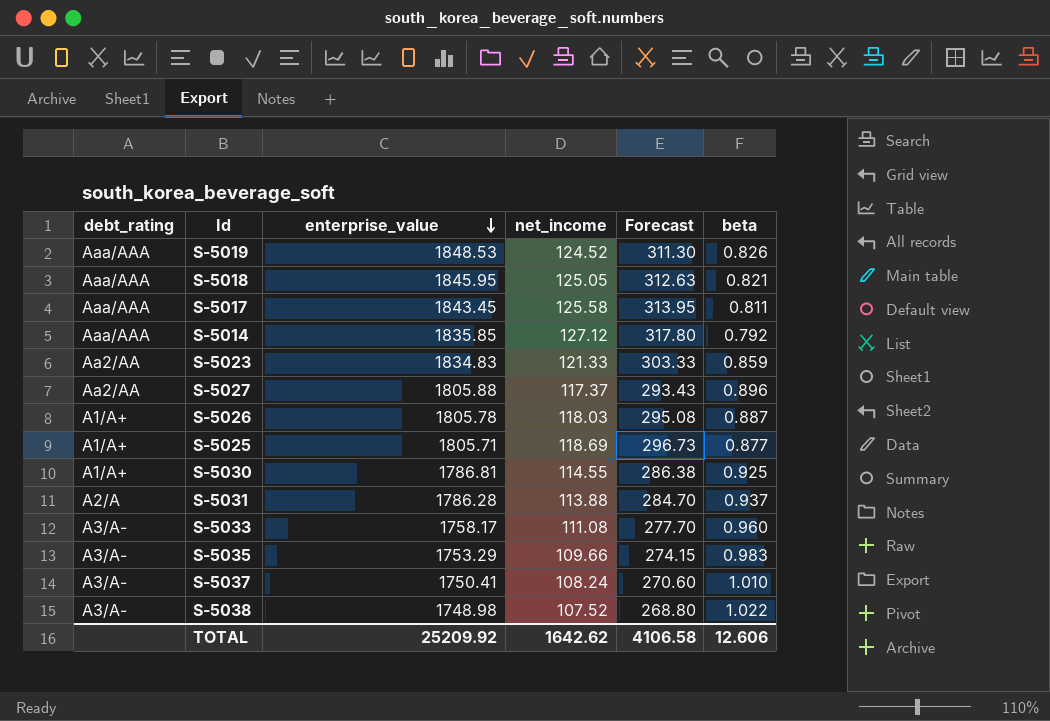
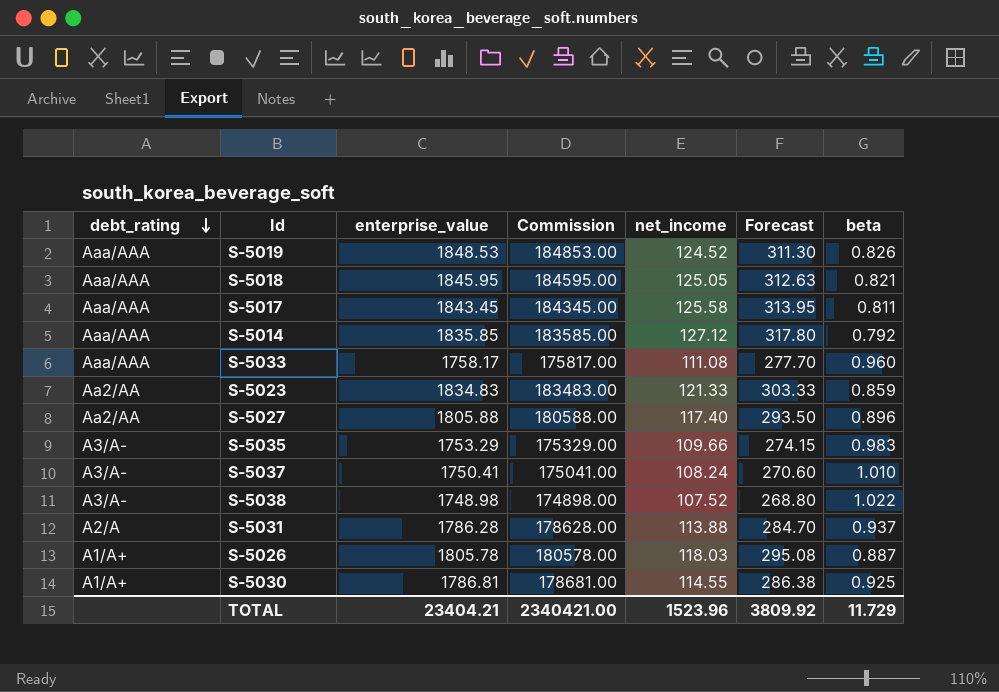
row order: enterprise_value descending -> debt_rating descending
column Commission | formula: none -> [enterprise_value] * 100
row S-5025: A1/A+ | 1805.71 | 118.69 | 296.73 | 0.877 -> none
S-5033 | debt_rating: A3/A- -> Aaa/AAA
S-5027 | net_income: 117.37 -> 117.40
S-5027 | Forecast: 293.43 -> 293.50
TOTAL | enterprise_value: 25209.92 -> 23404.21
TOTAL | net_income: 1642.62 -> 1523.96
TOTAL | Forecast: 4106.58 -> 3809.92
TOTAL | beta: 12.606 -> 11.729

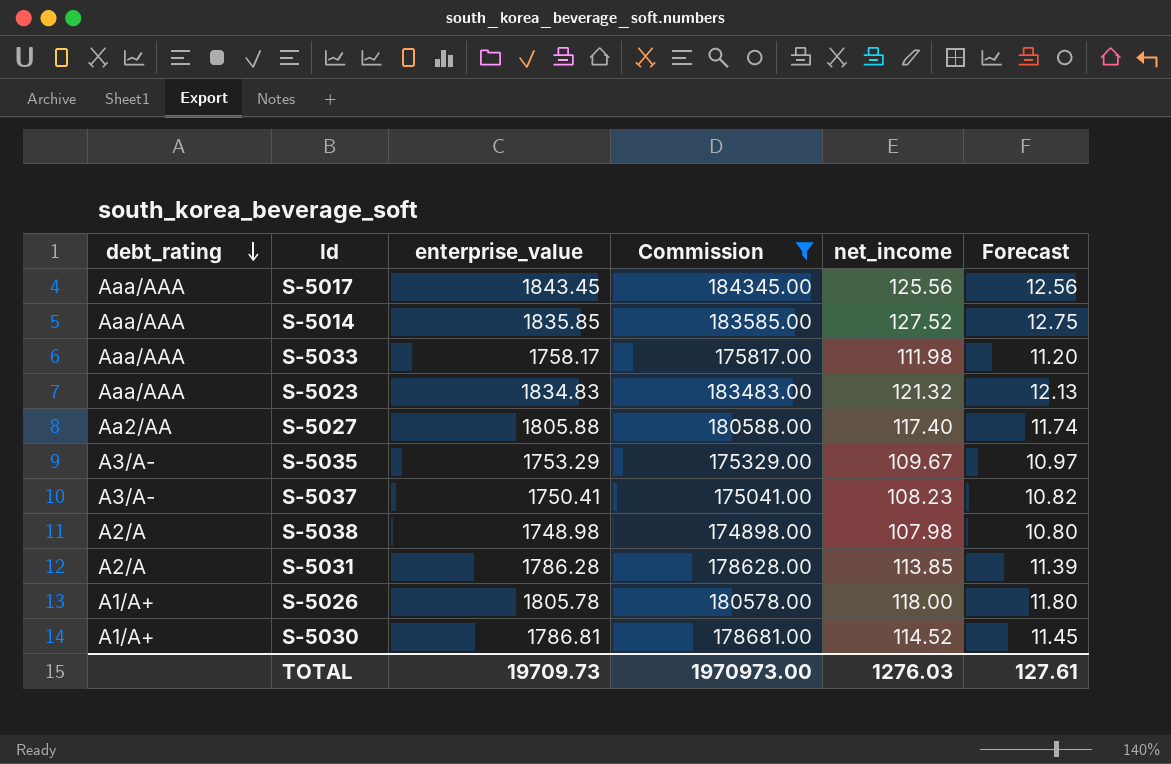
filter: none -> Commission <= 184345.00
column beta | position: 7 -> none
column Forecast | formula: [net_income] * 2.5 -> [net_income] * 0.1
S-5017 | net_income: 125.58 -> 125.56
S-5014 | net_income: 127.12 -> 127.52
S-5033 | net_income: 111.08 -> 111.98
S-5023 | debt_rating: Aa2/AA -> Aaa/AAA
S-5023 | net_income: 121.33 -> 121.32
S-5035 | net_income: 109.66 -> 109.67
S-5037 | net_income: 108.24 -> 108.23
S-5038 | debt_rating: A3/A- -> A2/A
S-5038 | net_income: 107.52 -> 107.98
S-5031 | net_income: 113.88 -> 113.85
S-5026 | net_income: 118.03 -> 118.00
S-5030 | net_income: 114.55 -> 114.52
TOTAL | enterprise_value: 23404.21 -> 19709.73
TOTAL | Commission: 2340421.00 -> 1970973.00
TOTAL | net_income: 1523.96 -> 1276.03
TOTAL | Forecast: 3809.92 -> 127.61

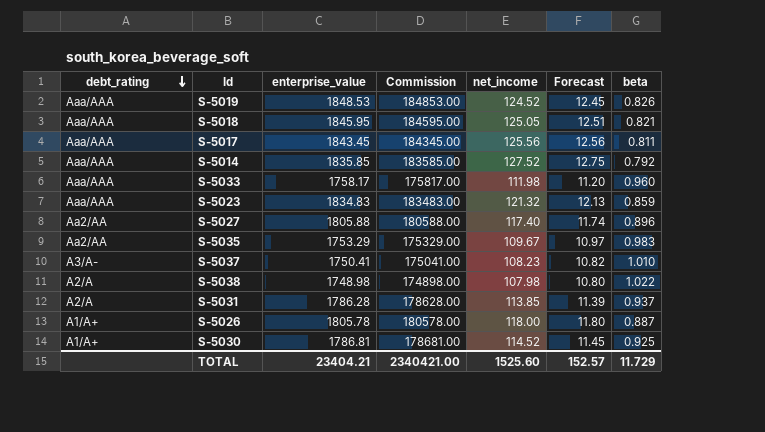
filter: Commission <= 184345.00 -> none
column beta | position: none -> 7
S-5035 | debt_rating: A3/A- -> Aa2/AA
TOTAL | enterprise_value: 19709.73 -> 23404.21
TOTAL | Commission: 1970973.00 -> 2340421.00
TOTAL | net_income: 1276.03 -> 1525.60
TOTAL | Forecast: 127.61 -> 152.57

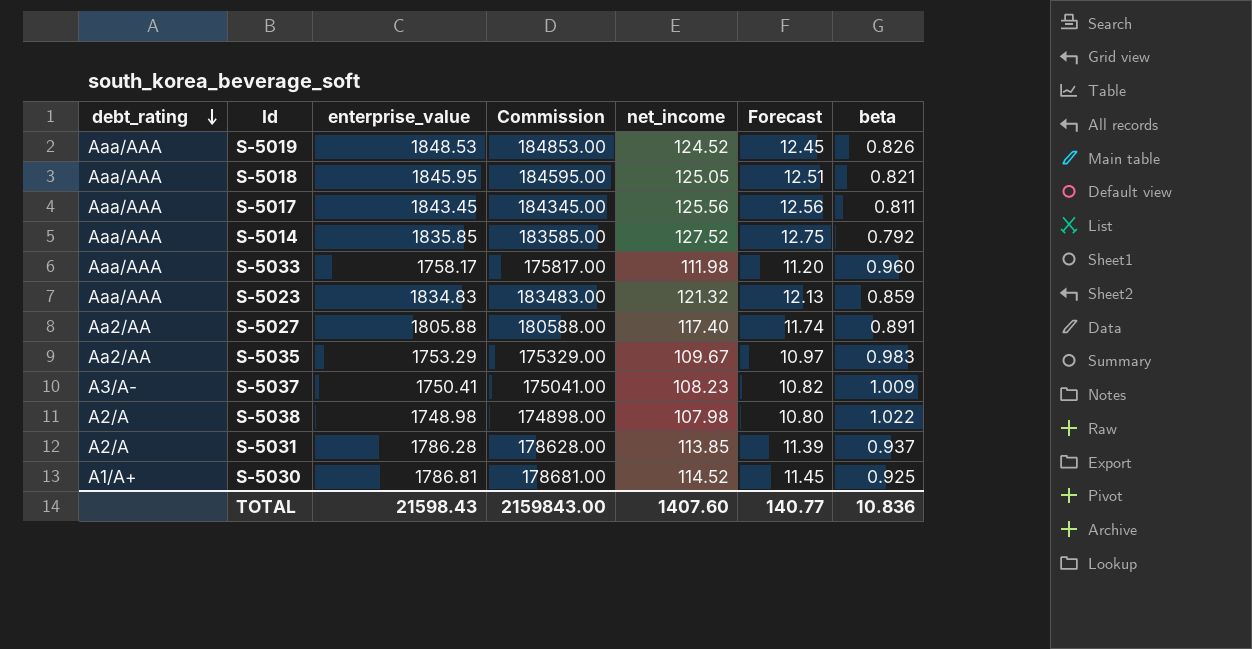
row S-5026: A1/A+ | 1805.78 | 180578.00 | 118.00 | 11.80 | 0.887 -> none
S-5027 | beta: 0.896 -> 0.891
S-5037 | beta: 1.010 -> 1.009
TOTAL | enterprise_value: 23404.21 -> 21598.43
TOTAL | Commission: 2340421.00 -> 2159843.00
TOTAL | net_income: 1525.60 -> 1407.60
TOTAL | Forecast: 152.57 -> 140.77
TOTAL | beta: 11.729 -> 10.836

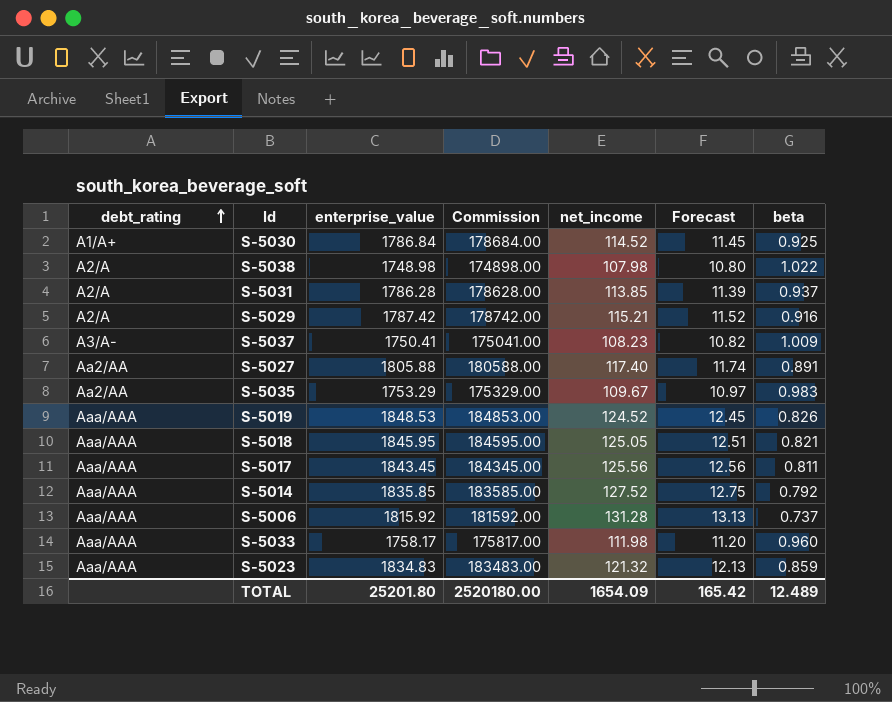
row order: debt_rating descending -> debt_rating ascending
S-5030 | enterprise_value: 1786.81 -> 1786.84
S-5030 | Commission: 178681.00 -> 178684.00
row S-5029: none -> A2/A | 1787.42 | 178742.00 | 115.21 | 11.52 | 0.916
row S-5006: none -> Aaa/AAA | 1815.92 | 181592.00 | 131.28 | 13.13 | 0.737
TOTAL | enterprise_value: 21598.43 -> 25201.80
TOTAL | Commission: 2159843.00 -> 2520180.00
TOTAL | net_income: 1407.60 -> 1654.09
TOTAL | Forecast: 140.77 -> 165.42
TOTAL | beta: 10.836 -> 12.489

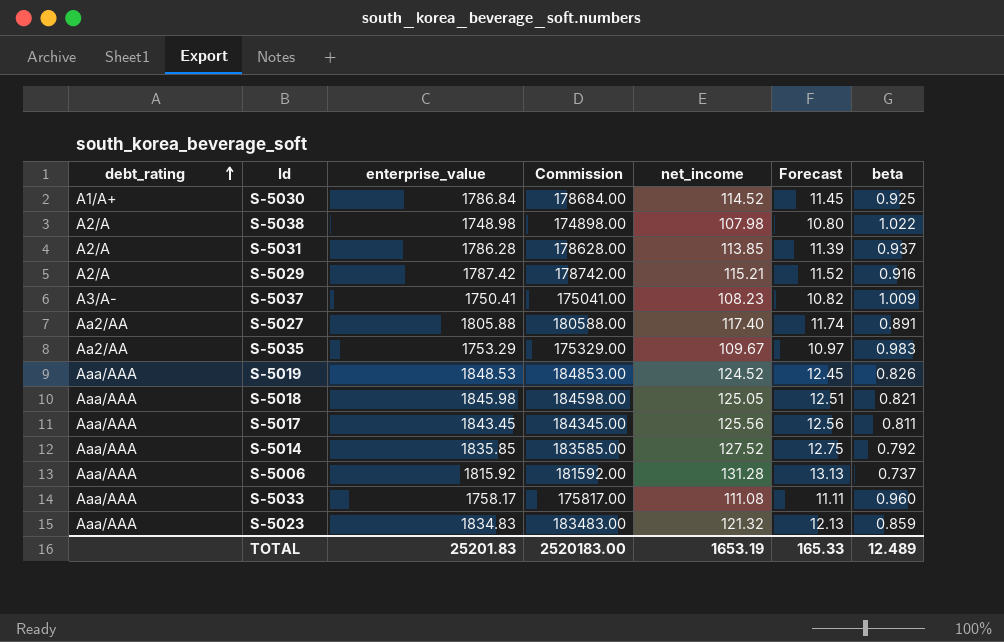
S-5018 | enterprise_value: 1845.95 -> 1845.98
S-5018 | Commission: 184595.00 -> 184598.00
S-5033 | net_income: 111.98 -> 111.08
S-5033 | Forecast: 11.20 -> 11.11
TOTAL | enterprise_value: 25201.80 -> 25201.83
TOTAL | Commission: 2520180.00 -> 2520183.00
TOTAL | net_income: 1654.09 -> 1653.19
TOTAL | Forecast: 165.42 -> 165.33

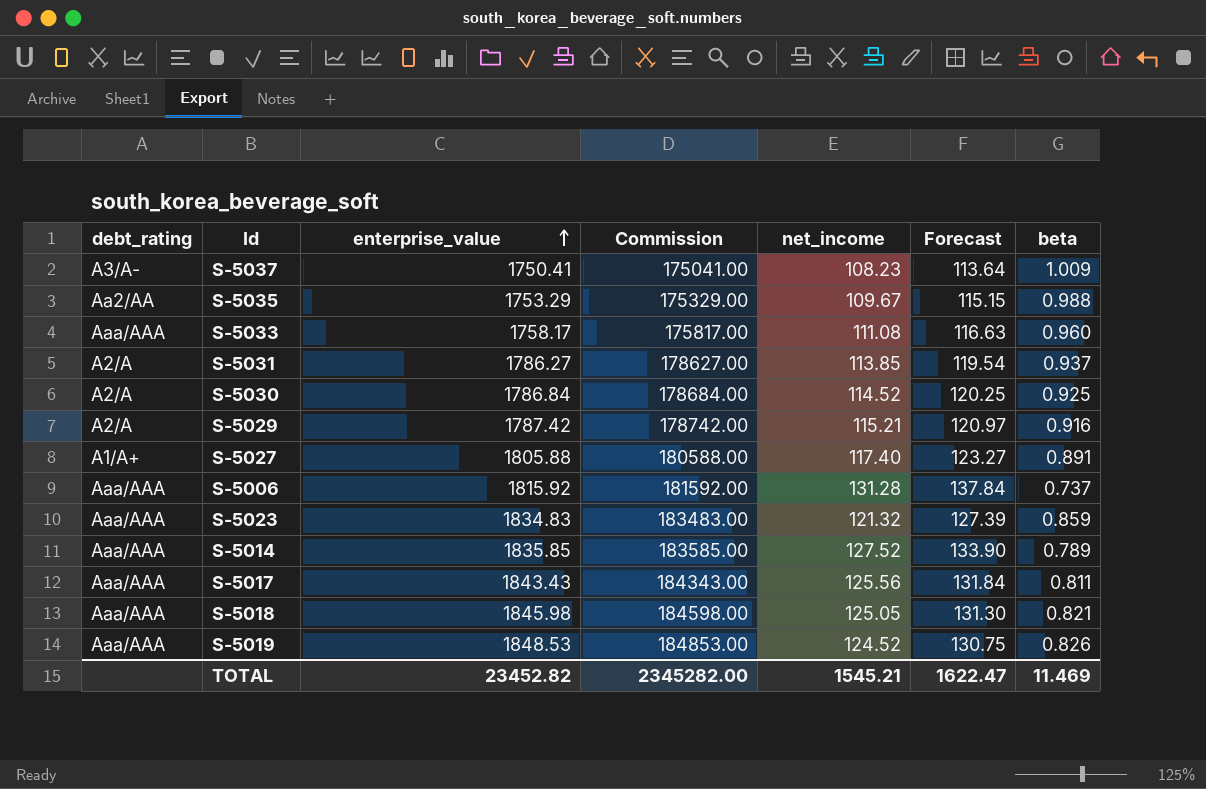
row order: debt_rating ascending -> enterprise_value ascending
column Forecast | formula: [net_income] * 0.1 -> [net_income] * 1.05
row S-5038: A2/A | 1748.98 | 174898.00 | 107.98 | 10.80 | 1.022 -> none
S-5035 | beta: 0.983 -> 0.988
S-5031 | enterprise_value: 1786.28 -> 1786.27
S-5031 | Commission: 178628.00 -> 178627.00
S-5030 | debt_rating: A1/A+ -> A2/A
S-5027 | debt_rating: Aa2/AA -> A1/A+
S-5014 | beta: 0.792 -> 0.789
S-5017 | enterprise_value: 1843.45 -> 1843.43
S-5017 | Commission: 184345.00 -> 184343.00
TOTAL | enterprise_value: 25201.83 -> 23452.82
TOTAL | Commission: 2520183.00 -> 2345282.00
TOTAL | net_income: 1653.19 -> 1545.21
TOTAL | Forecast: 165.33 -> 1622.47
TOTAL | beta: 12.489 -> 11.469

